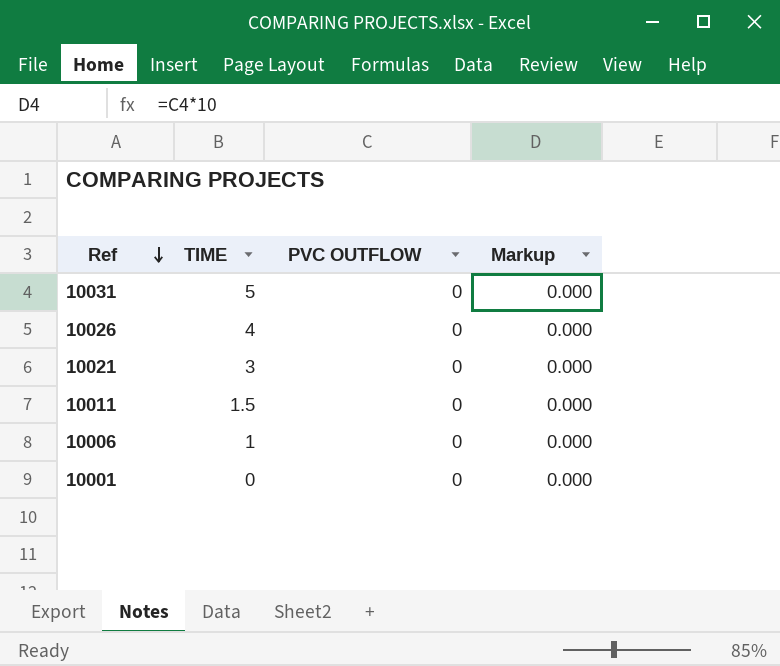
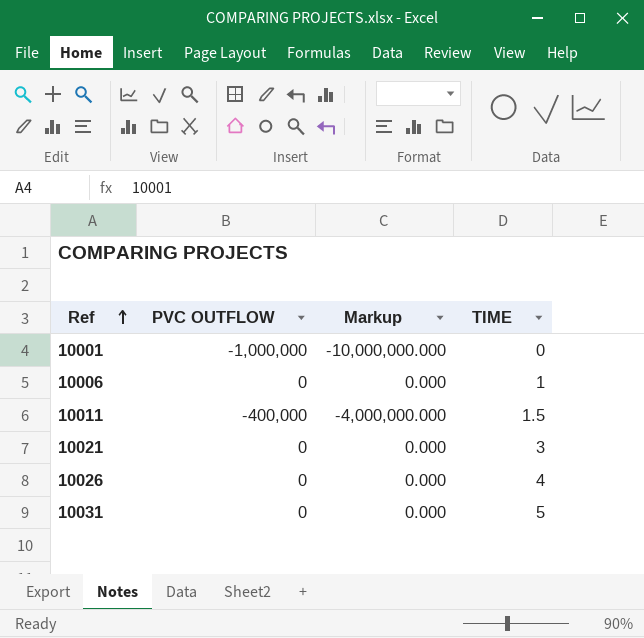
row order: Ref descending -> Ref ascending
column TIME | position: 2 -> 4
10001 | PVC OUTFLOW: 0 -> -1,000,000
10001 | Markup: 0.000 -> -10,000,000.000
10011 | PVC OUTFLOW: 0 -> -400,000
10011 | Markup: 0.000 -> -4,000,000.000

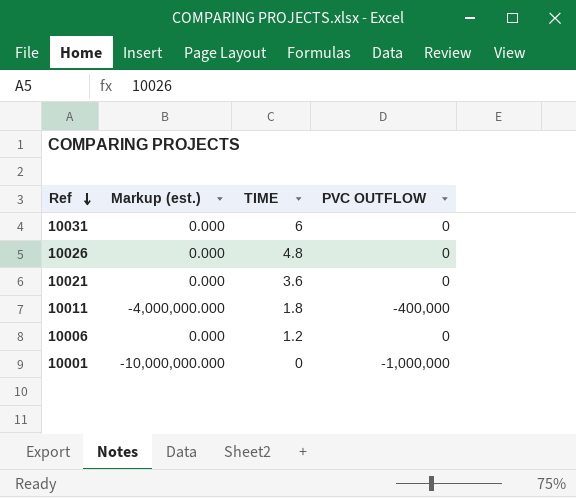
row order: Ref ascending -> Ref descending
column name: Markup -> Markup (est.)
column PVC OUTFLOW | position: 2 -> 4
10031 | TIME: 5 -> 6
10026 | TIME: 4 -> 4.8
10021 | TIME: 3 -> 3.6
10011 | TIME: 1.5 -> 1.8
10006 | TIME: 1 -> 1.2

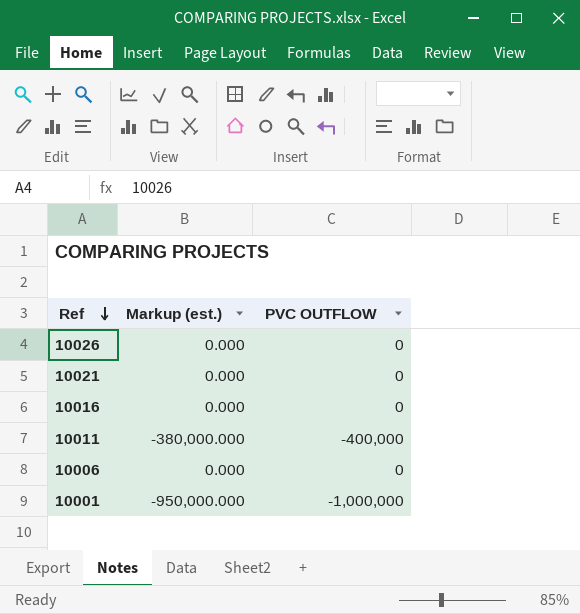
column TIME | position: 3 -> none
column Markup (est.) | formula: [PVC OUTFLOW] * 10 -> [PVC OUTFLOW] * 0.95
row 10031: 0.000 | 6 | 0 -> none
row 10016: none -> 0.000 | 0

